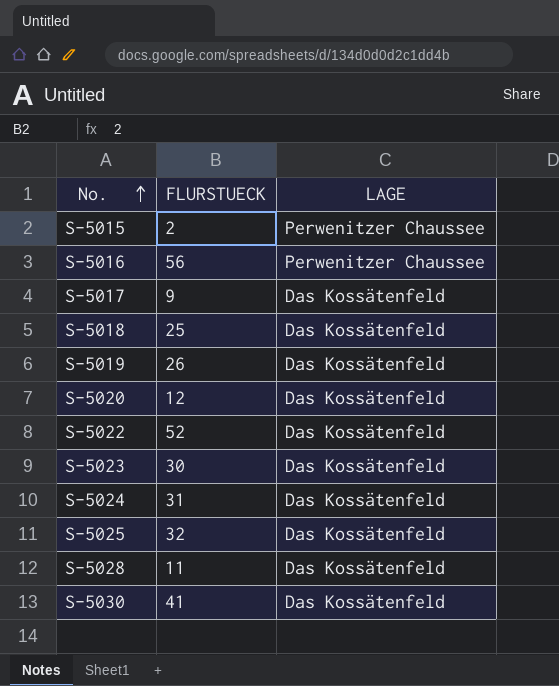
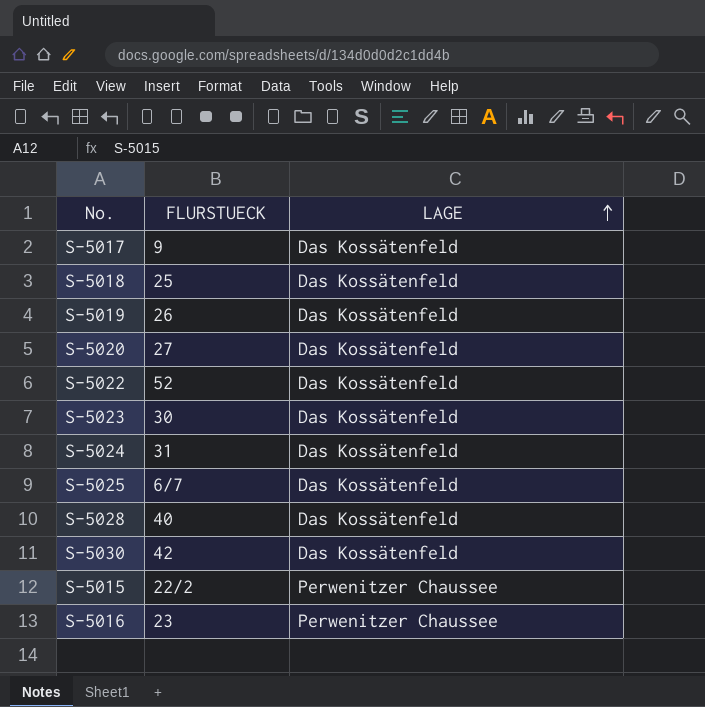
row order: No. ascending -> LAGE ascending
S-5020 | FLURSTUECK: 12 -> 27
S-5025 | FLURSTUECK: 32 -> 6/7
S-5028 | FLURSTUECK: 11 -> 40
S-5030 | FLURSTUECK: 41 -> 42
S-5015 | FLURSTUECK: 2 -> 22/2
S-5016 | FLURSTUECK: 56 -> 23

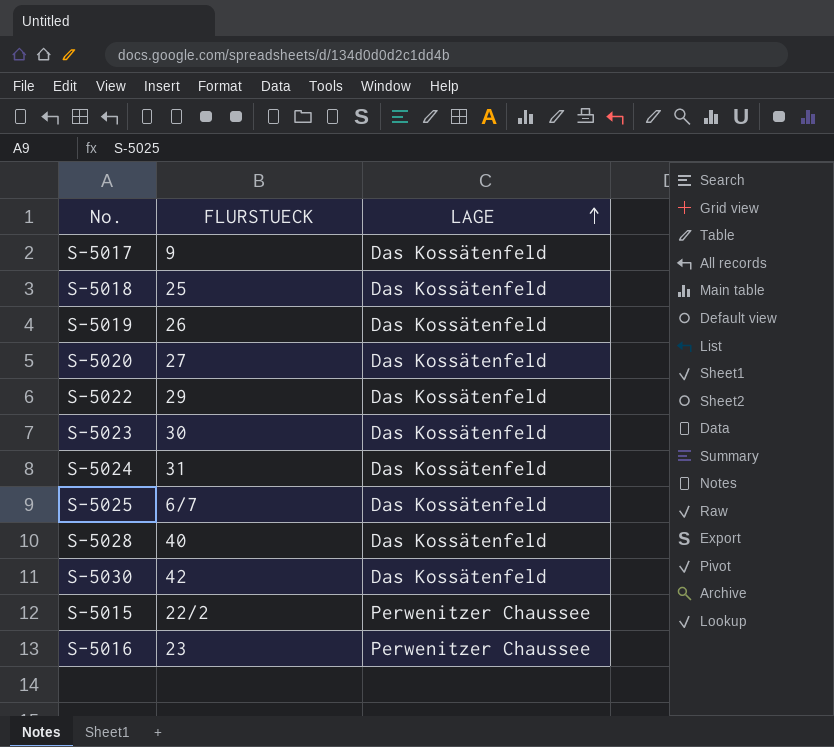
S-5022 | FLURSTUECK: 52 -> 29

